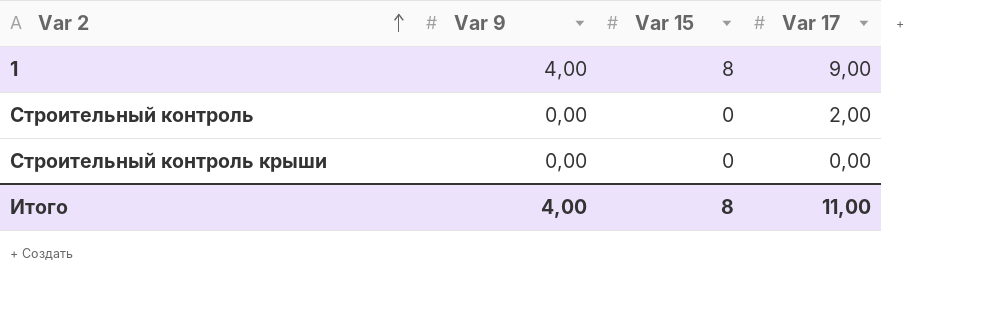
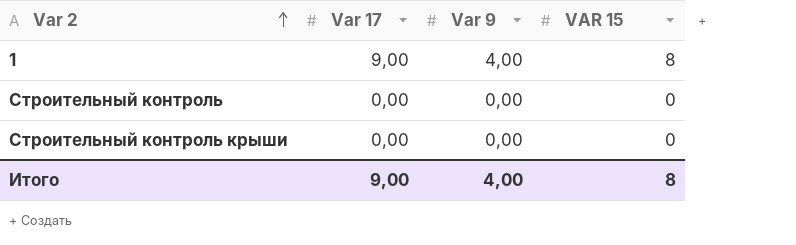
column Var 17 | position: 4 -> 2
column name: Var 15 -> VAR 15
Строительный контроль | Var 17: 2,00 -> 0,00
Итого | Var 17: 11,00 -> 9,00

